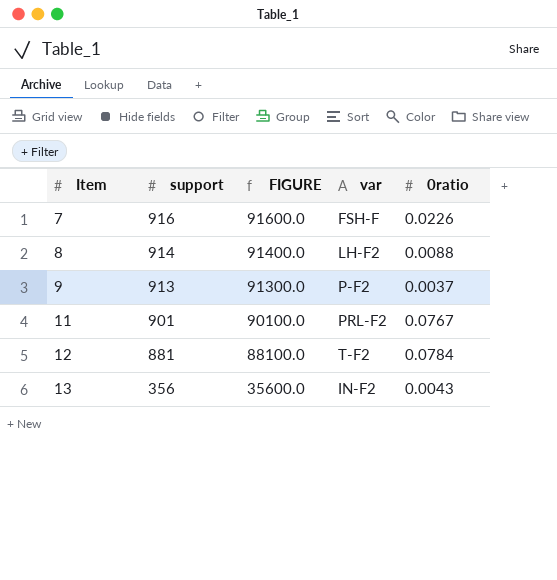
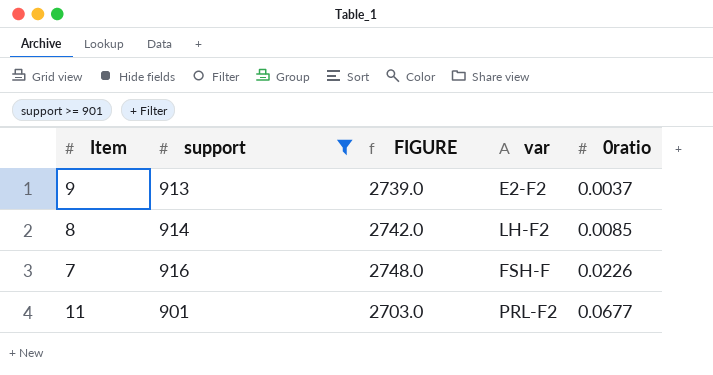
filter: none -> support >= 901
row order: Item ascending -> 0ratio ascending
column FIGURE | formula: [support] * 100 -> [support] * 3
9 | var: P-F2 -> E2-F2
8 | 0ratio: 0.0088 -> 0.0085
11 | 0ratio: 0.0767 -> 0.0677

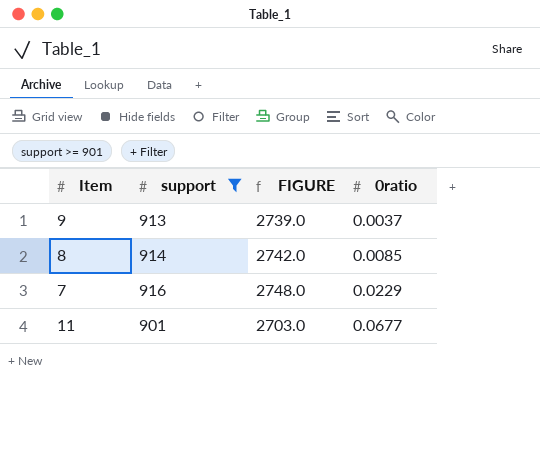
column var | position: 4 -> none
7 | 0ratio: 0.0226 -> 0.0229

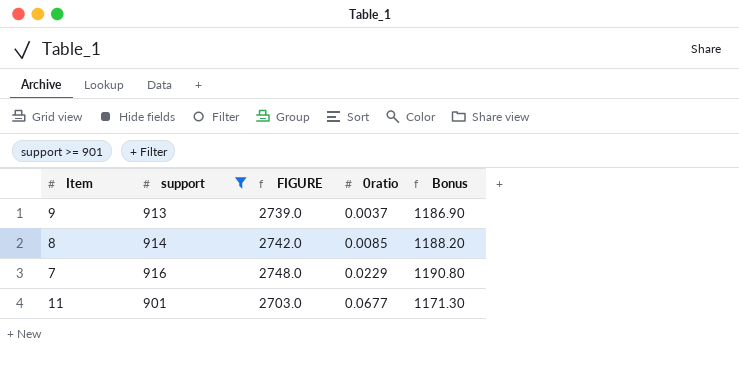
column Bonus | formula: none -> [support] * 1.3

